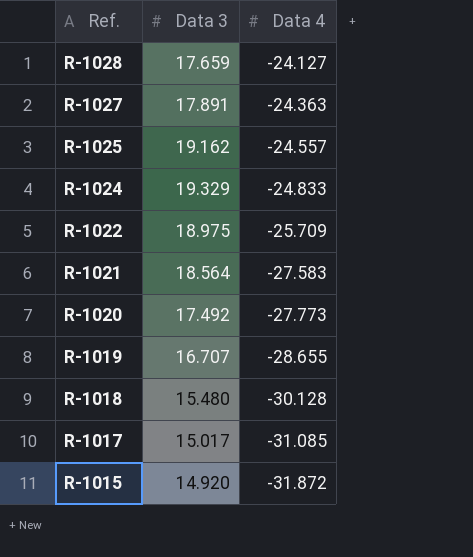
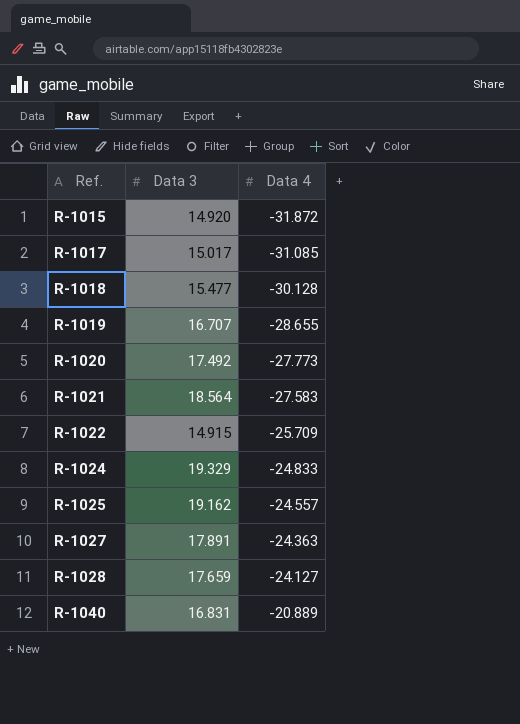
row order: Ref. descending -> Ref. ascending
R-1018 | Data 3: 15.480 -> 15.477
R-1022 | Data 3: 18.975 -> 14.915
row R-1040: none -> 16.831 | -20.889

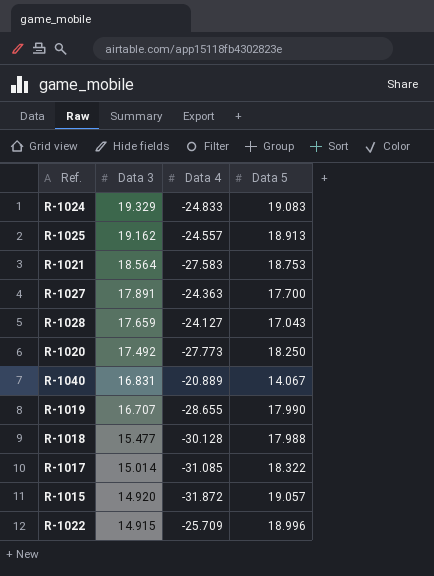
row order: Ref. ascending -> Data 3 descending
column Data 5 | position: none -> 4
R-1017 | Data 3: 15.017 -> 15.014

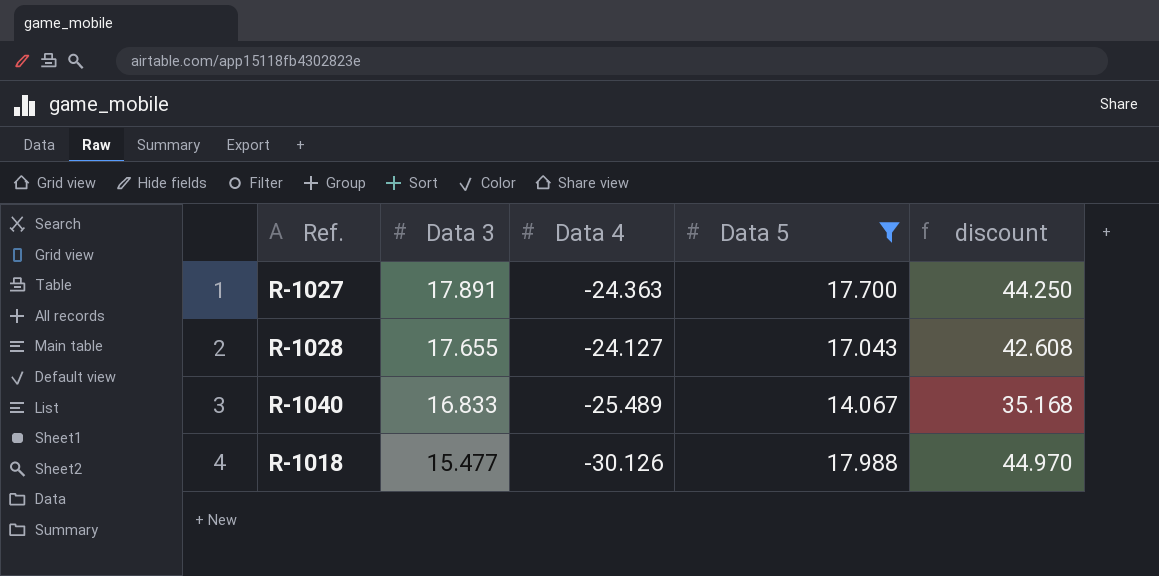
filter: none -> Data 5 <= 17.988
column discount | formula: none -> [Data 5] * 2.5
R-1028 | Data 3: 17.659 -> 17.655
R-1040 | Data 3: 16.831 -> 16.833
R-1040 | Data 4: -20.889 -> -25.489
R-1018 | Data 4: -30.128 -> -30.126

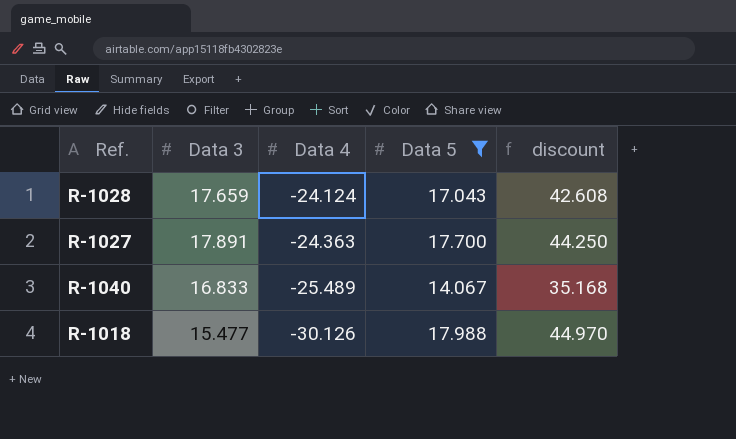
row order: Data 3 descending -> Data 4 descending
R-1028 | Data 3: 17.655 -> 17.659
R-1028 | Data 4: -24.127 -> -24.124

